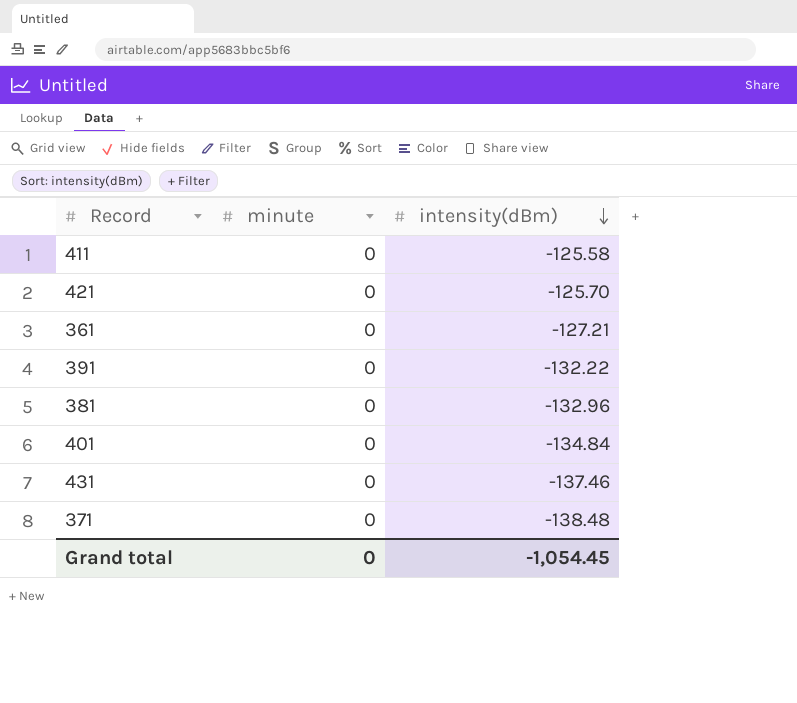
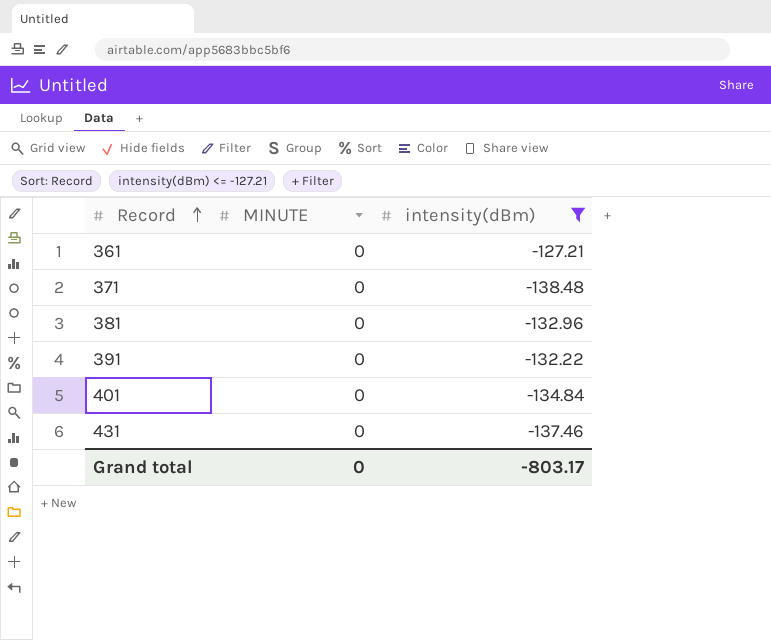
filter: none -> intensity(dBm) <= -127.21
row order: intensity(dBm) descending -> Record ascending
column name: minute -> MINUTE
Grand total | intensity(dBm): -1,054.45 -> -803.17

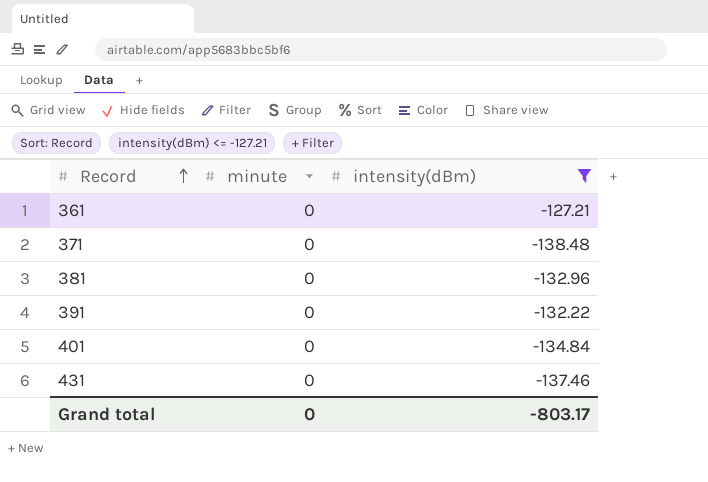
column name: MINUTE -> minute

